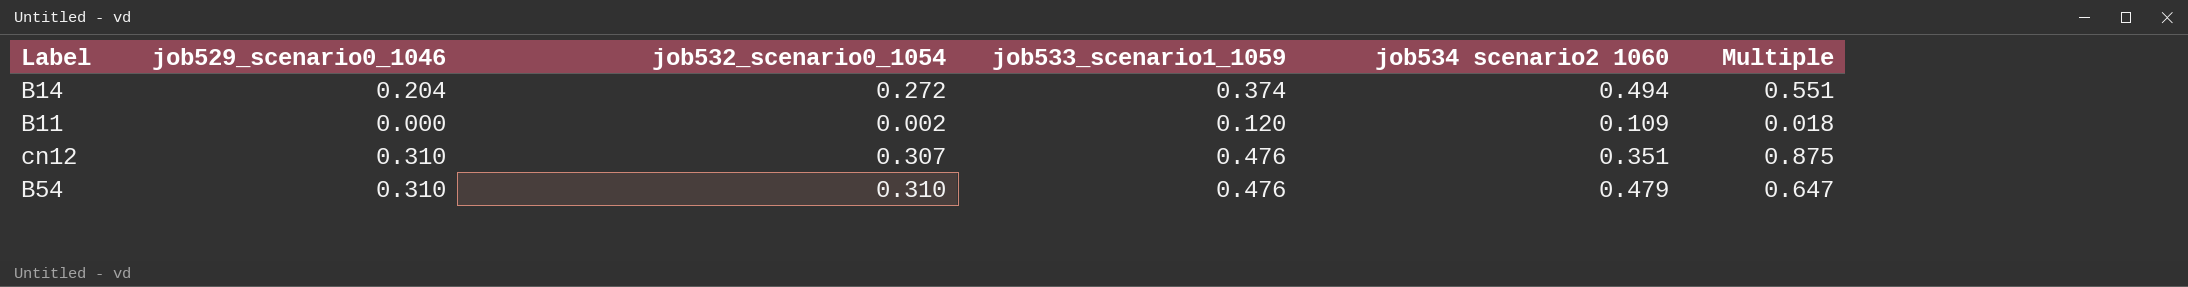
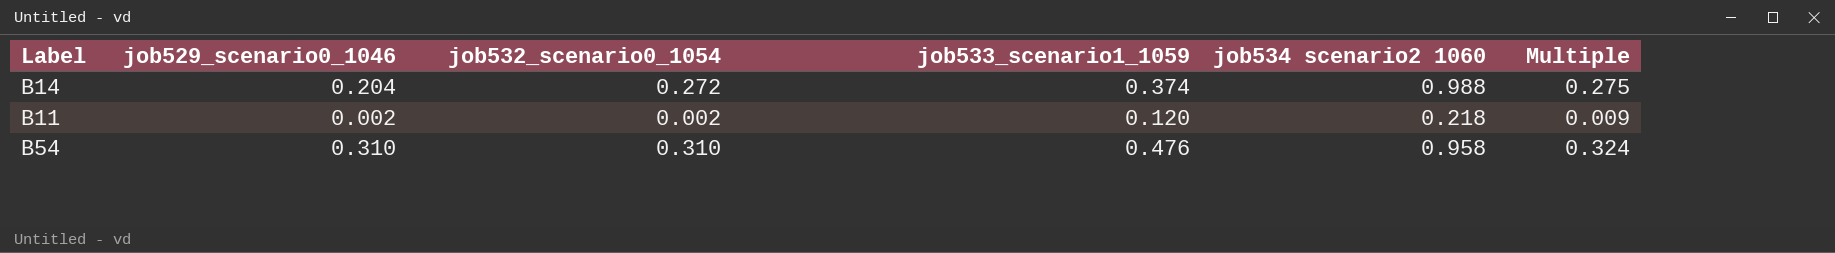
row cn12: 0.310 | 0.307 | 0.476 | 0.351 | 0.875 -> none
B14 | job534 scenario2 1060: 0.494 -> 0.988
B14 | Multiple: 0.551 -> 0.275
B11 | job529_scenario0_1046: 0.000 -> 0.002
B11 | job534 scenario2 1060: 0.109 -> 0.218
B11 | Multiple: 0.018 -> 0.009
B54 | job534 scenario2 1060: 0.479 -> 0.958
B54 | Multiple: 0.647 -> 0.324

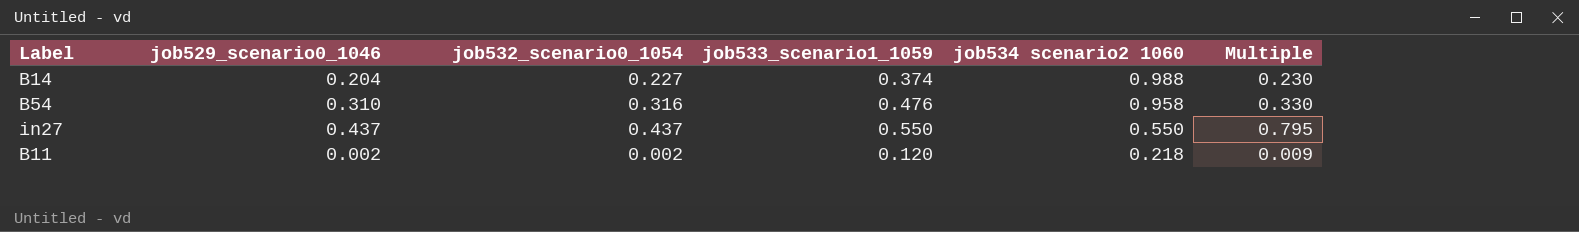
row order: none -> job534 scenario2 1060 descending
B14 | job532_scenario0_1054: 0.272 -> 0.227
B14 | Multiple: 0.275 -> 0.230
B54 | job532_scenario0_1054: 0.310 -> 0.316
B54 | Multiple: 0.324 -> 0.330
row in27: none -> 0.437 | 0.437 | 0.550 | 0.550 | 0.795

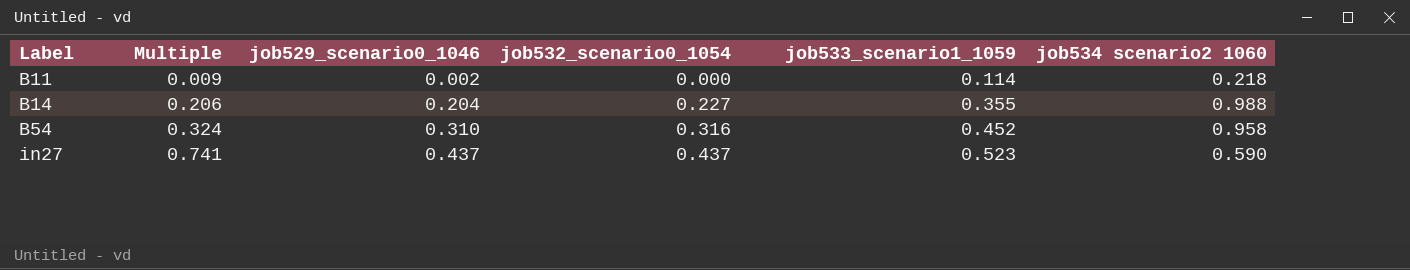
row order: job534 scenario2 1060 descending -> Label ascending
column Multiple | formula: [job532_scenario0_1054] / [job534 scenario2 1060] -> [job529_scenario0_1046] / [job534 scenario2 1060]
column Multiple | position: 6 -> 2
B11 | job532_scenario0_1054: 0.002 -> 0.000
B11 | job533_scenario1_1059: 0.120 -> 0.114
B14 | job533_scenario1_1059: 0.374 -> 0.355
B54 | job533_scenario1_1059: 0.476 -> 0.452
in27 | job533_scenario1_1059: 0.550 -> 0.523
in27 | job534 scenario2 1060: 0.550 -> 0.590

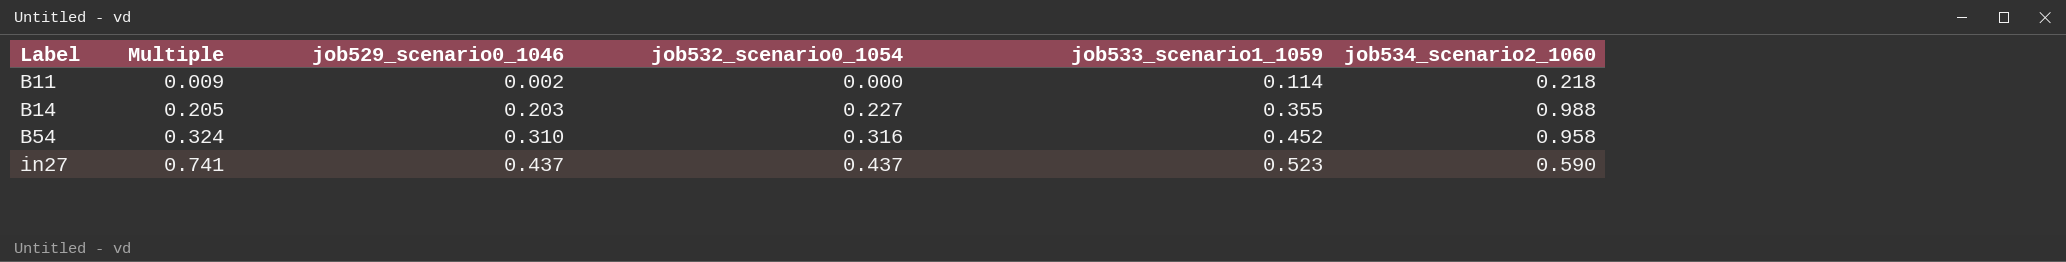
column name: job534 scenario2 1060 -> job534_scenario2_1060
B14 | Multiple: 0.206 -> 0.205
B14 | job529_scenario0_1046: 0.204 -> 0.203

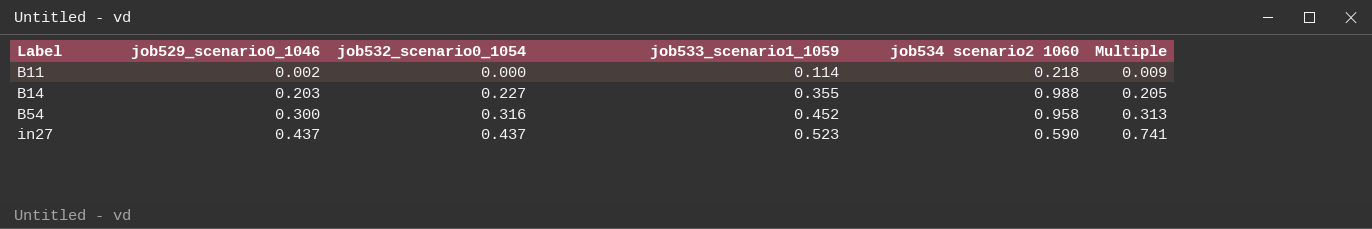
column name: job534_scenario2_1060 -> job534 scenario2 1060
column Multiple | position: 2 -> 6
B54 | job529_scenario0_1046: 0.310 -> 0.300
B54 | Multiple: 0.324 -> 0.313

